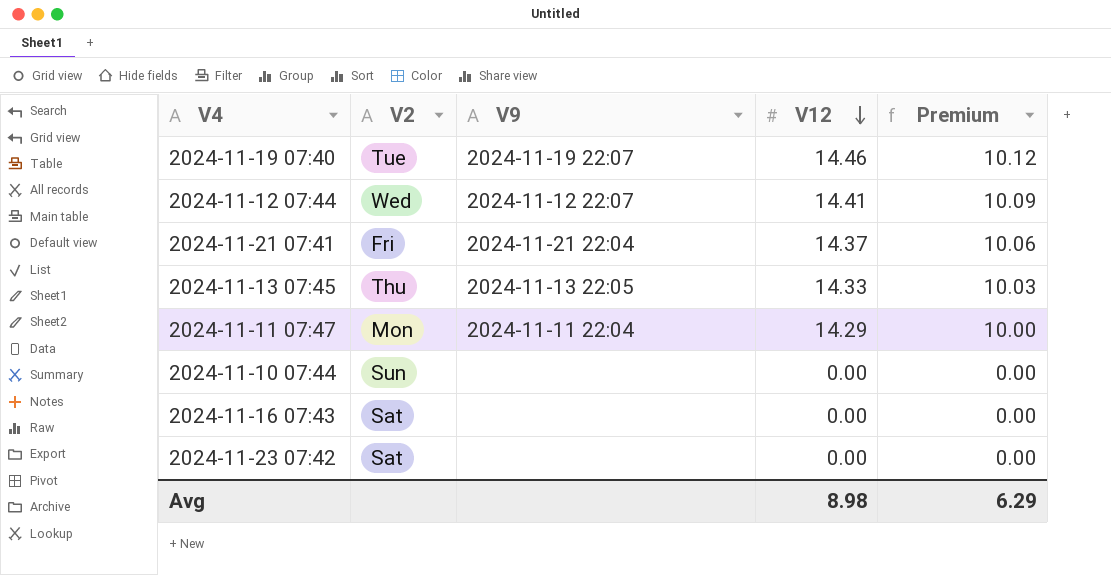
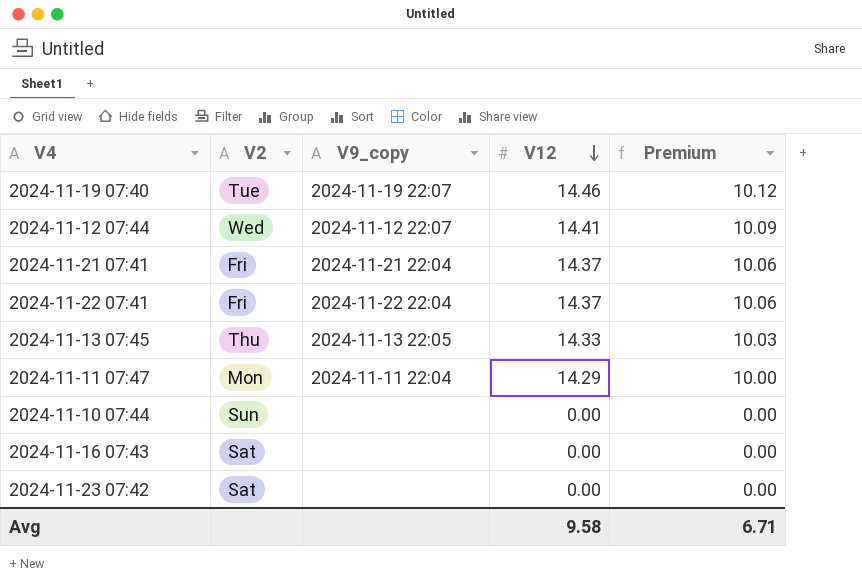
column name: V9 -> V9_copy
row 2024-11-22 07:41: none -> Fri | 2024-11-22 22:04 | 14.37 | 10.06
Avg | V12: 8.98 -> 9.58
Avg | Premium: 6.29 -> 6.71

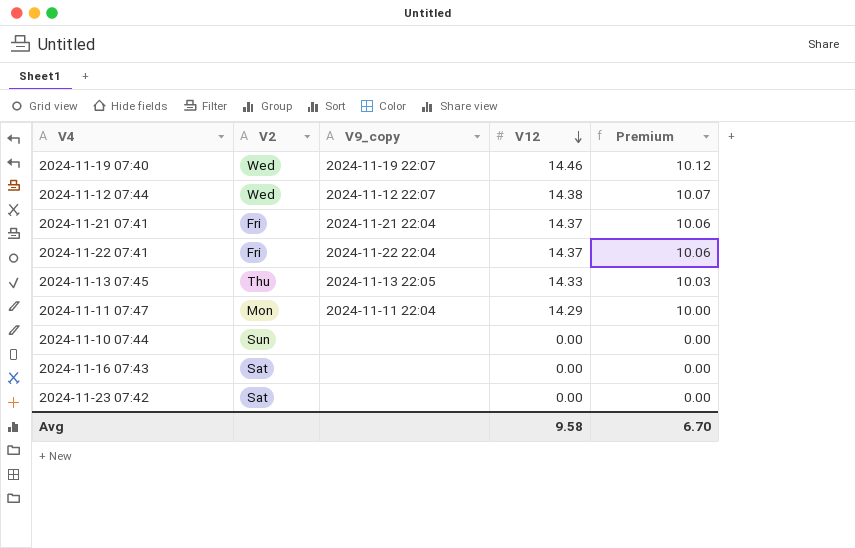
2024-11-19 07:40 | V2: Tue -> Wed
2024-11-12 07:44 | V12: 14.41 -> 14.38
2024-11-12 07:44 | Premium: 10.09 -> 10.07
Avg | Premium: 6.71 -> 6.70

